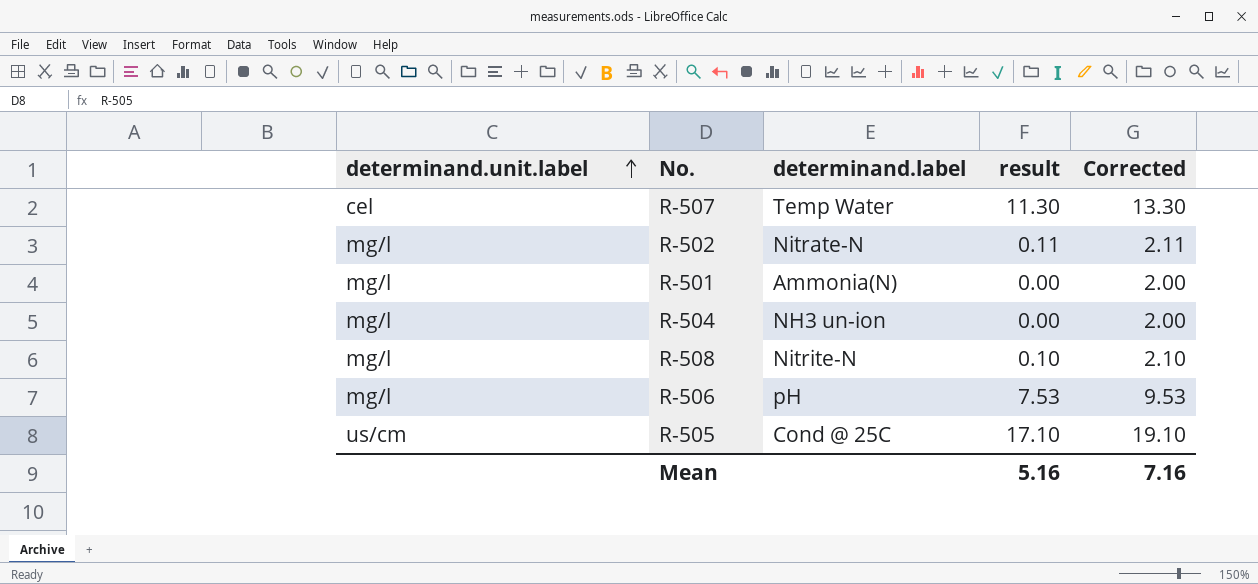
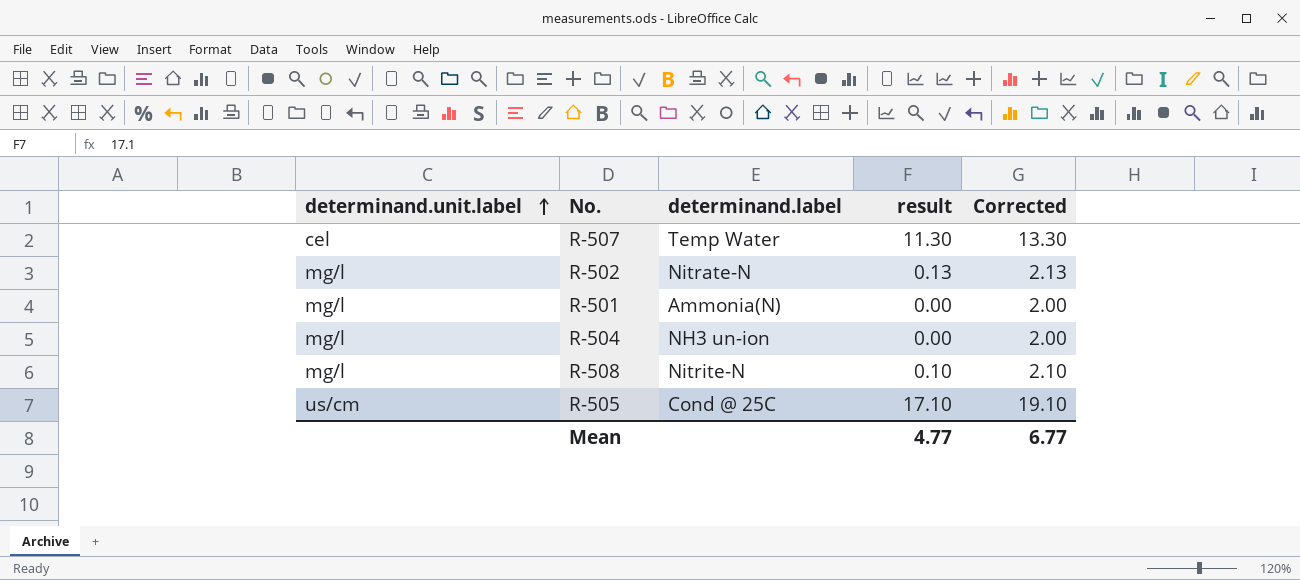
row R-506: mg/l | pH | 7.53 | 9.53 -> none
R-502 | result: 0.11 -> 0.13
R-502 | Corrected: 2.11 -> 2.13
Mean | result: 5.16 -> 4.77
Mean | Corrected: 7.16 -> 6.77

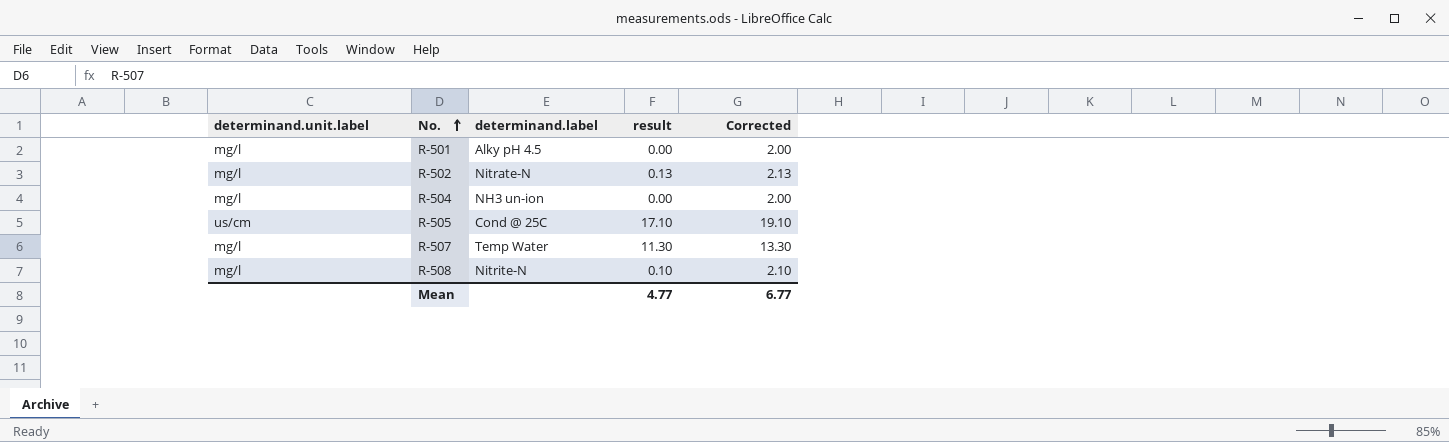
row order: determinand.unit.label ascending -> No. ascending
R-501 | determinand.label: Ammonia(N) -> Alky pH 4.5
R-507 | determinand.unit.label: cel -> mg/l

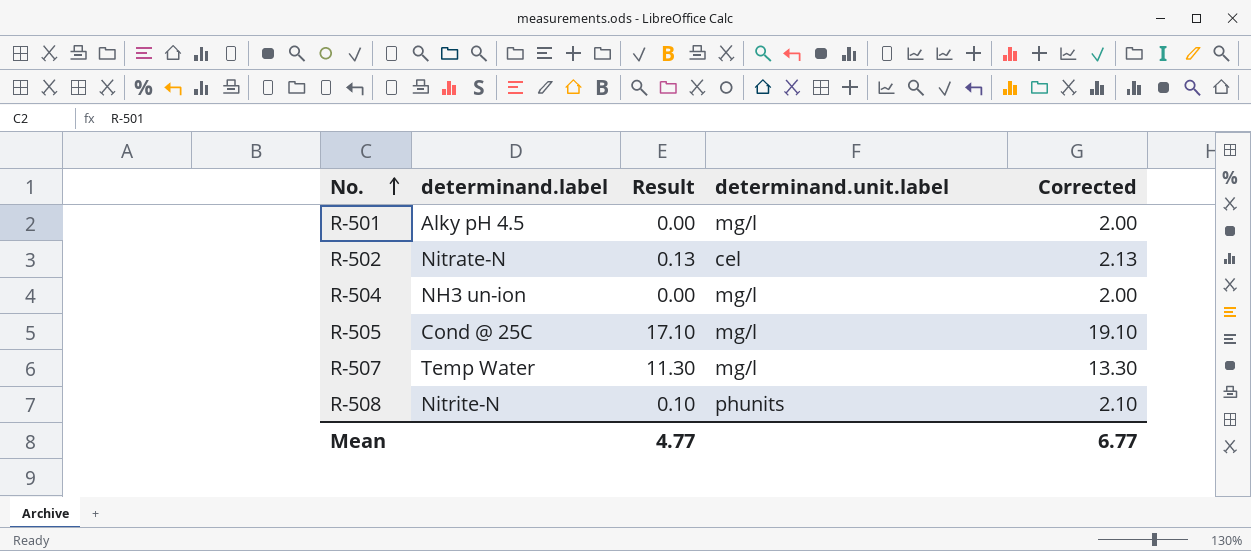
column name: result -> Result
column determinand.unit.label | position: 1 -> 4
R-502 | determinand.unit.label: mg/l -> cel
R-505 | determinand.unit.label: us/cm -> mg/l
R-508 | determinand.unit.label: mg/l -> phunits

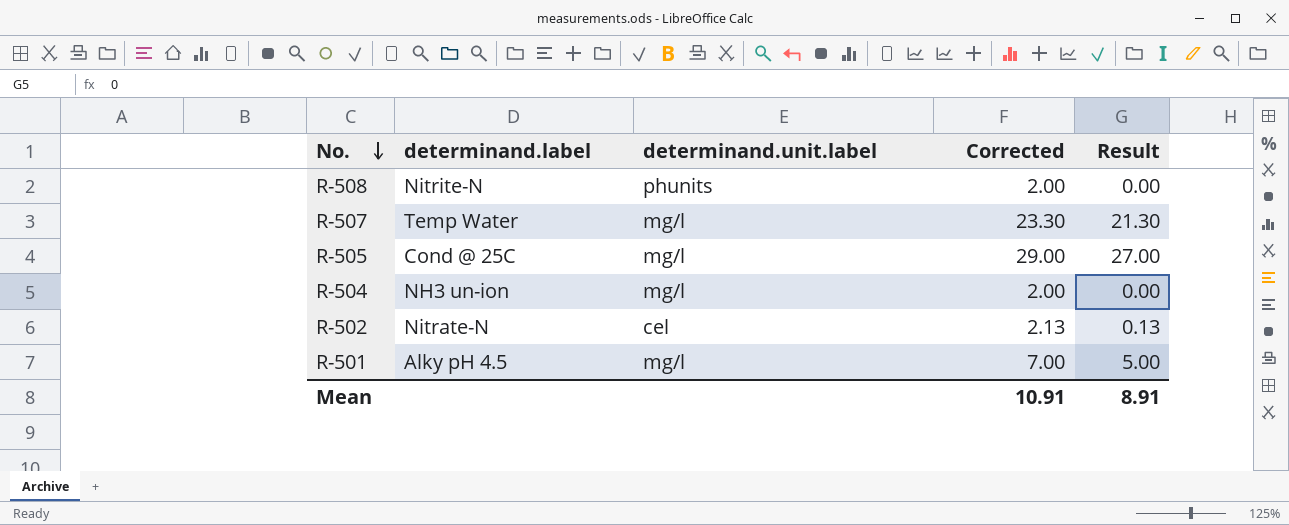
row order: No. ascending -> No. descending
column Result | position: 3 -> 5
R-508 | Corrected: 2.10 -> 2.00
R-508 | Result: 0.10 -> 0.00
R-507 | Corrected: 13.30 -> 23.30
R-507 | Result: 11.30 -> 21.30
R-505 | Corrected: 19.10 -> 29.00
R-505 | Result: 17.10 -> 27.00
R-501 | Corrected: 2.00 -> 7.00
R-501 | Result: 0.00 -> 5.00
Mean | Corrected: 6.77 -> 10.91
Mean | Result: 4.77 -> 8.91

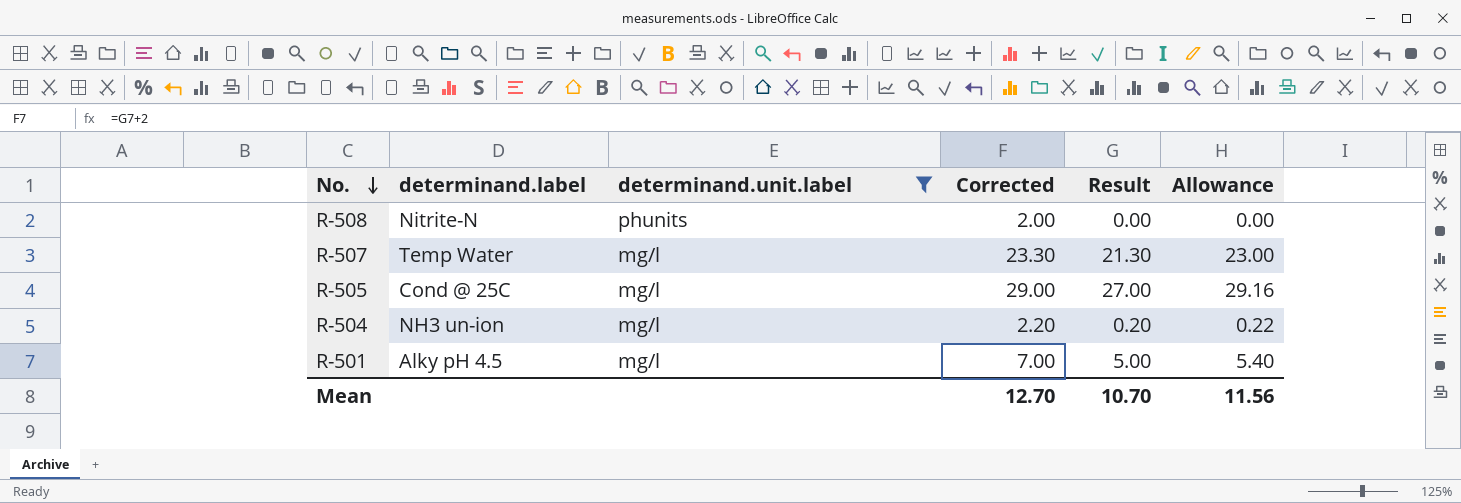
filter: none -> determinand.unit.label != cel
column Allowance | formula: none -> [Result] * 1.08
R-504 | Corrected: 2.00 -> 2.20
R-504 | Result: 0.00 -> 0.20
Mean | Corrected: 10.91 -> 12.70
Mean | Result: 8.91 -> 10.70

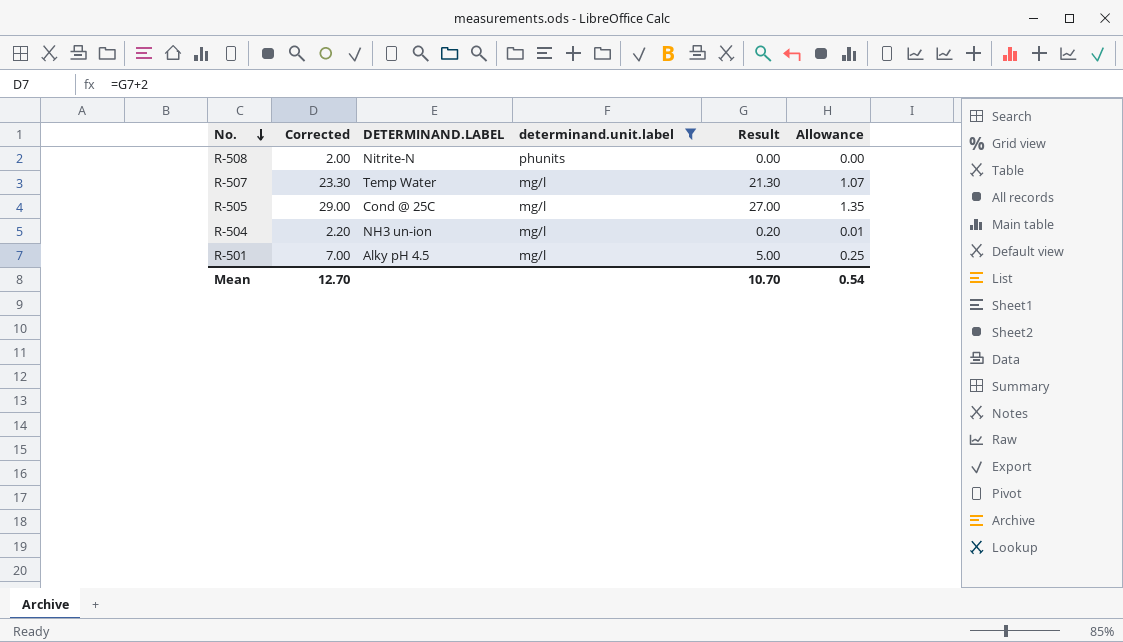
column Corrected | position: 4 -> 2
column name: determinand.label -> DETERMINAND.LABEL
column Allowance | formula: [Result] * 1.08 -> [Result] * 0.05
Mean | Allowance: 11.56 -> 0.54

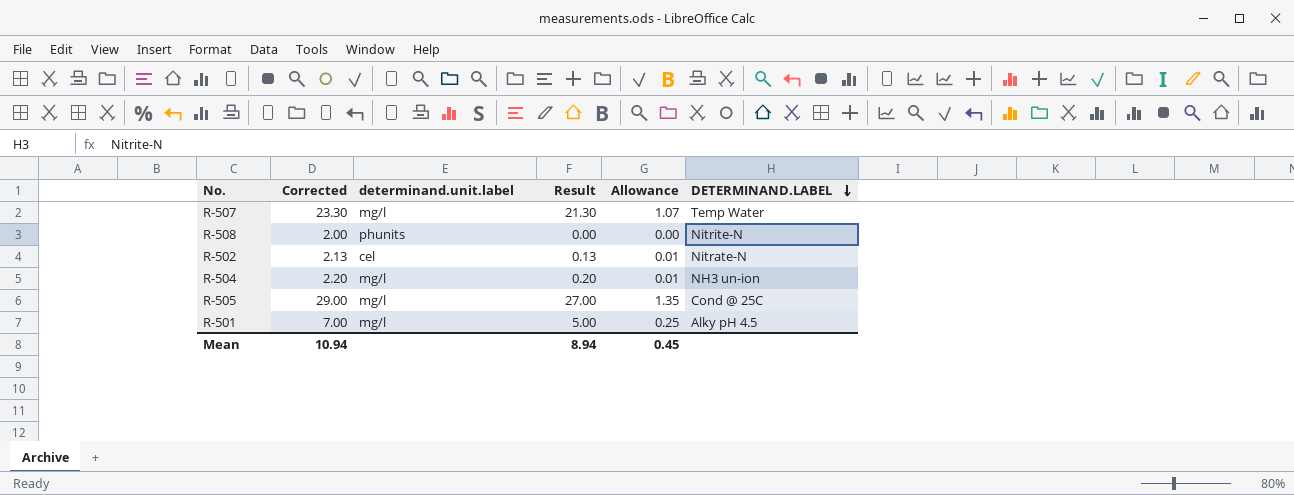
filter: determinand.unit.label != cel -> none
row order: No. descending -> DETERMINAND.LABEL descending
column DETERMINAND.LABEL | position: 3 -> 6
Mean | Corrected: 12.70 -> 10.94
Mean | Result: 10.70 -> 8.94
Mean | Allowance: 0.54 -> 0.45

